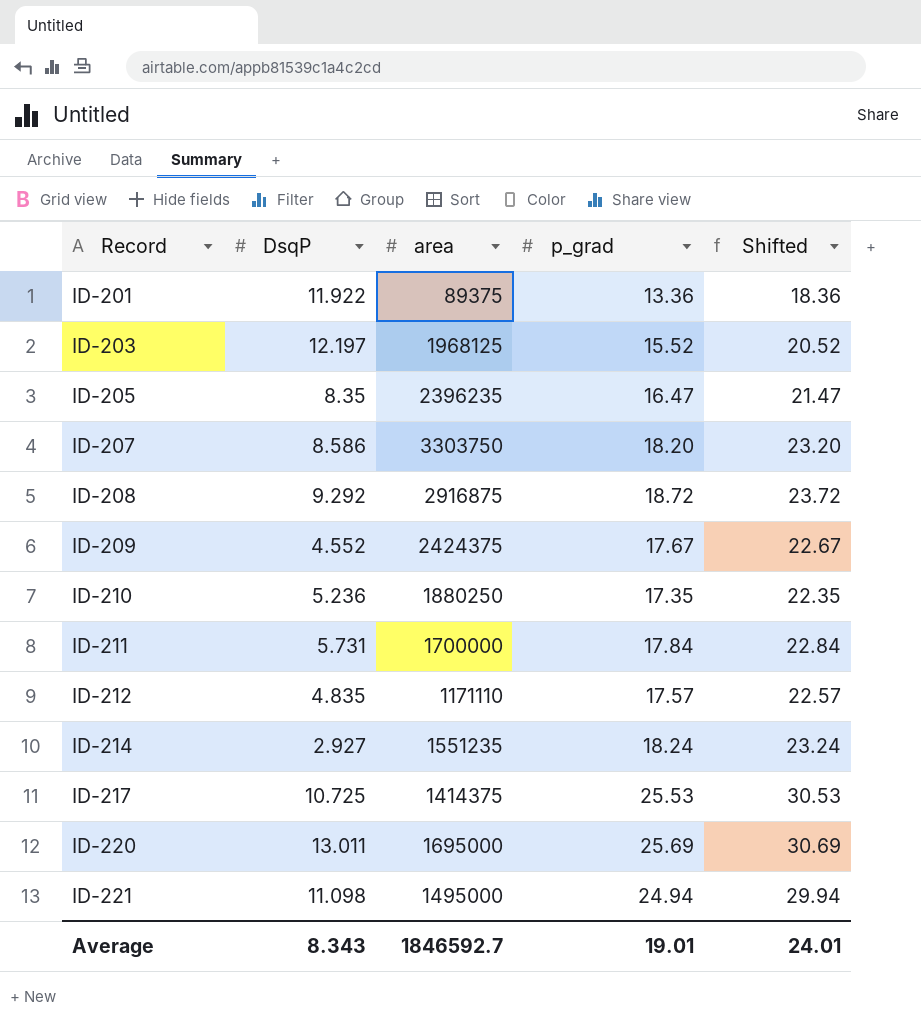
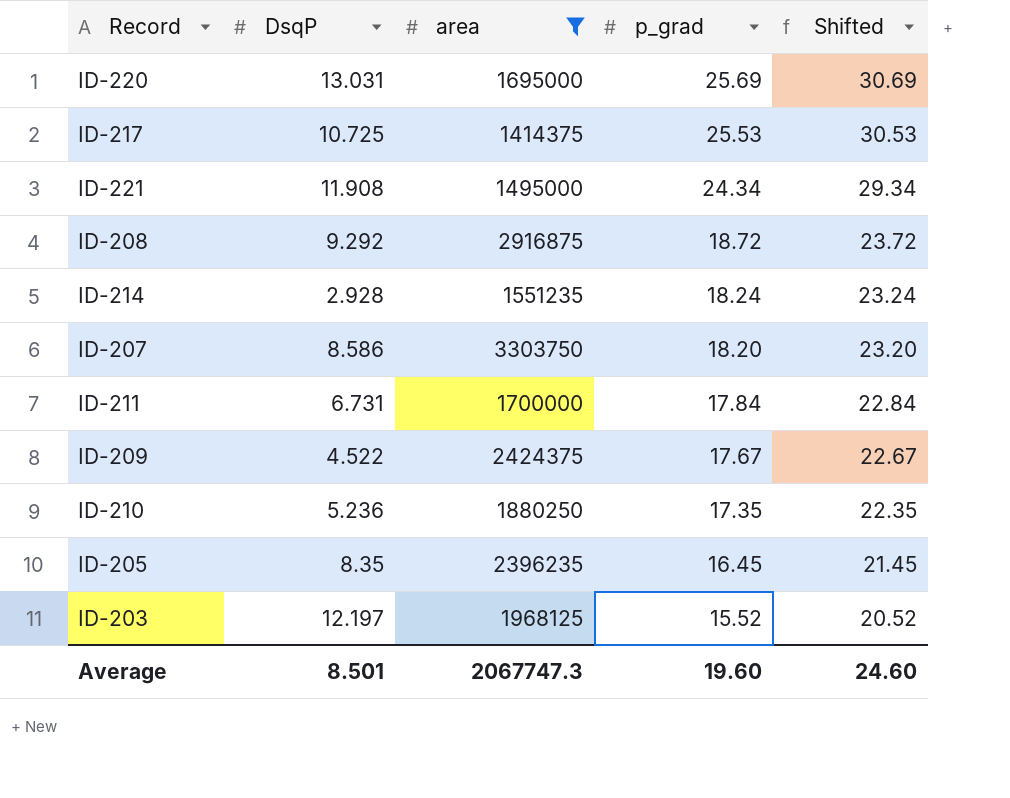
filter: none -> area >= 1414375
row order: Record ascending -> p_grad descending
ID-220 | DsqP: 13.011 -> 13.031
ID-221 | DsqP: 11.098 -> 11.908
ID-221 | p_grad: 24.94 -> 24.34
ID-221 | Shifted: 29.94 -> 29.34
ID-214 | DsqP: 2.927 -> 2.928
ID-211 | DsqP: 5.731 -> 6.731
ID-209 | DsqP: 4.552 -> 4.522
ID-205 | p_grad: 16.47 -> 16.45
ID-205 | Shifted: 21.47 -> 21.45
Average | DsqP: 8.343 -> 8.501
Average | area: 1846592.7 -> 2067747.3
Average | p_grad: 19.01 -> 19.60
Average | Shifted: 24.01 -> 24.60

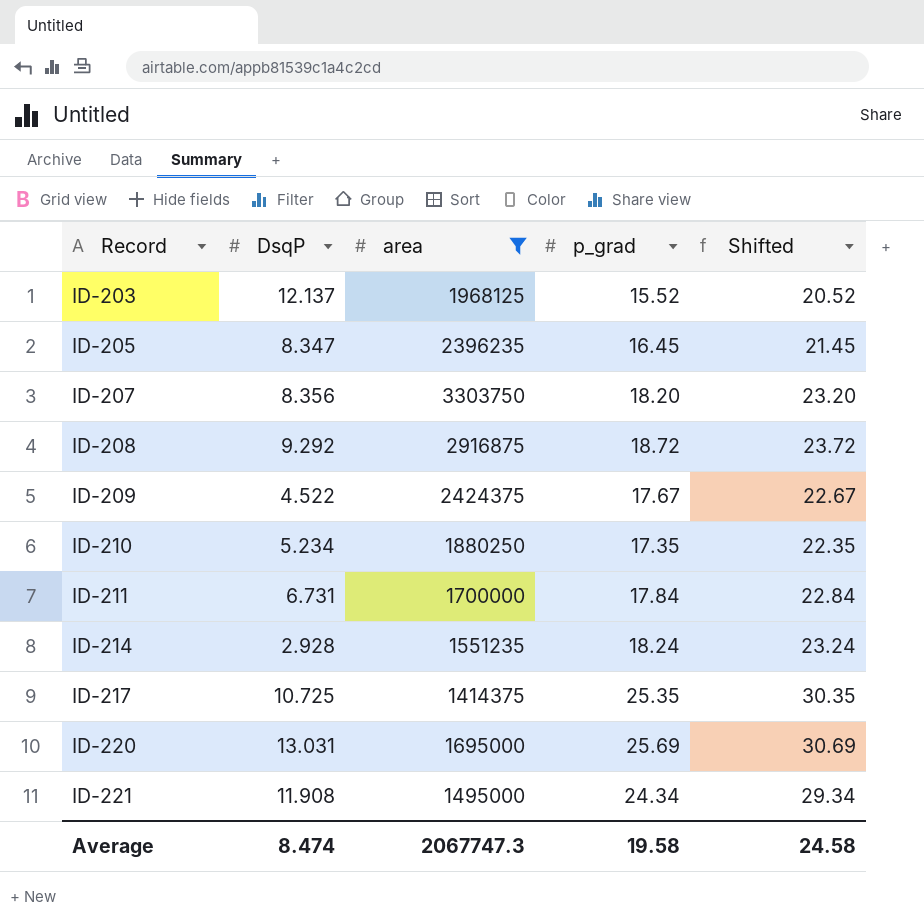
row order: p_grad descending -> Record ascending
ID-203 | DsqP: 12.197 -> 12.137
ID-205 | DsqP: 8.35 -> 8.347
ID-207 | DsqP: 8.586 -> 8.356
ID-210 | DsqP: 5.236 -> 5.234
ID-217 | p_grad: 25.53 -> 25.35
ID-217 | Shifted: 30.53 -> 30.35
Average | DsqP: 8.501 -> 8.474
Average | p_grad: 19.60 -> 19.58
Average | Shifted: 24.60 -> 24.58

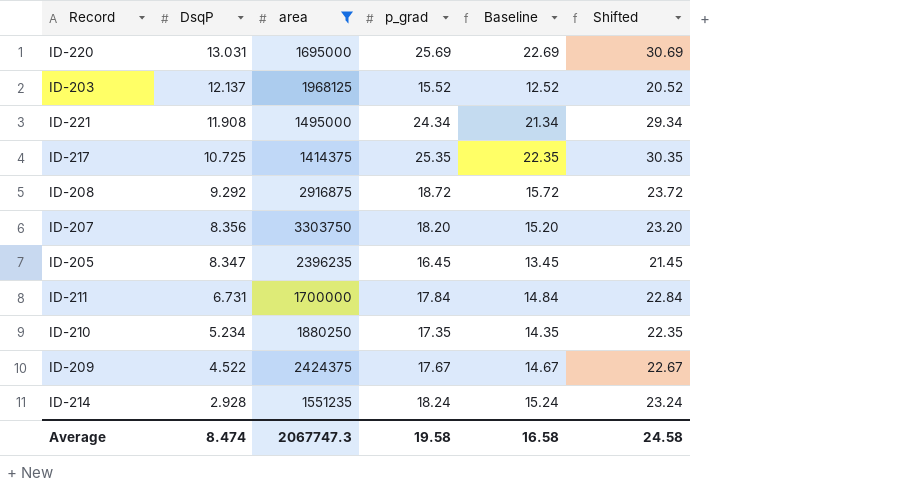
row order: Record ascending -> DsqP descending
column Baseline | formula: none -> [p_grad] - 3

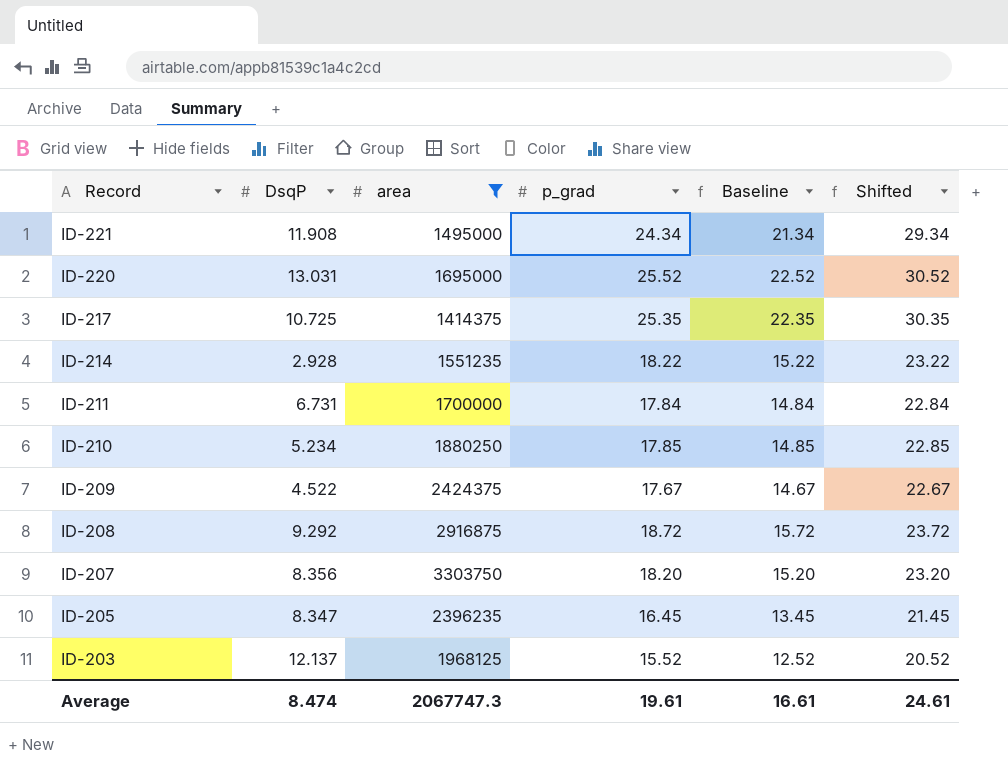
row order: DsqP descending -> Record descending
ID-220 | p_grad: 25.69 -> 25.52
ID-220 | Baseline: 22.69 -> 22.52
ID-220 | Shifted: 30.69 -> 30.52
ID-214 | p_grad: 18.24 -> 18.22
ID-214 | Baseline: 15.24 -> 15.22
ID-214 | Shifted: 23.24 -> 23.22
ID-210 | p_grad: 17.35 -> 17.85
ID-210 | Baseline: 14.35 -> 14.85
ID-210 | Shifted: 22.35 -> 22.85
Average | p_grad: 19.58 -> 19.61
Average | Baseline: 16.58 -> 16.61
Average | Shifted: 24.58 -> 24.61

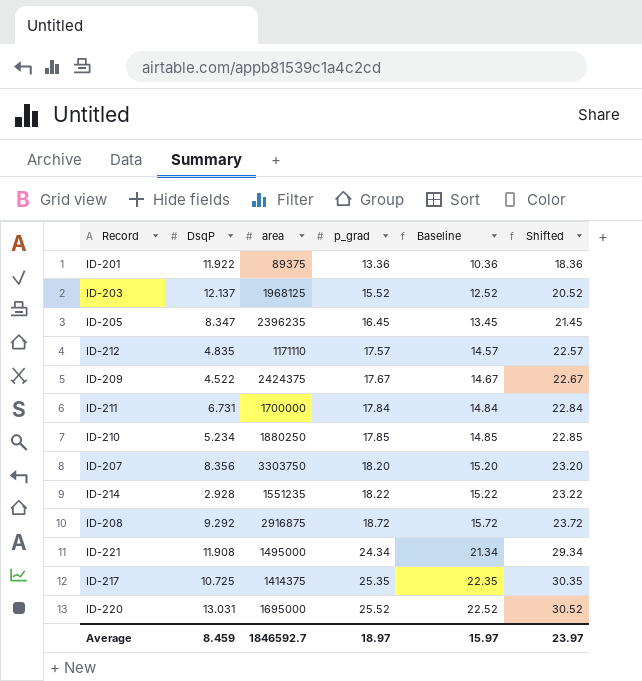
filter: area >= 1414375 -> none
row order: Record descending -> p_grad ascending
Average | DsqP: 8.474 -> 8.459
Average | area: 2067747.3 -> 1846592.7
Average | p_grad: 19.61 -> 18.97
Average | Baseline: 16.61 -> 15.97
Average | Shifted: 24.61 -> 23.97

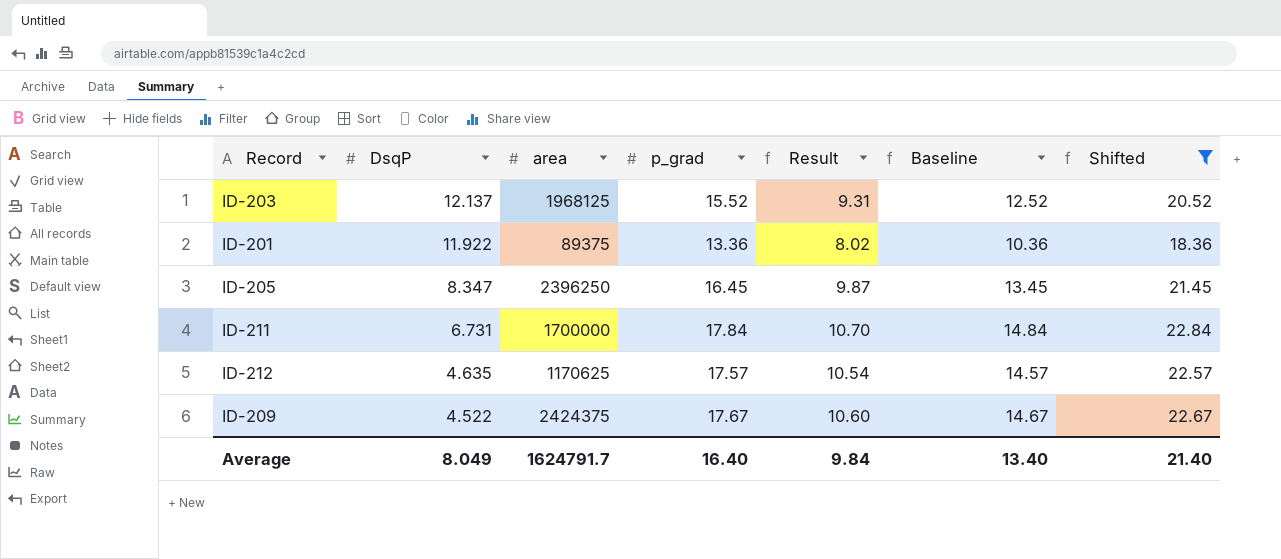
filter: none -> Shifted <= 22.84
row order: p_grad ascending -> DsqP descending
column Result | formula: none -> [p_grad] * 0.6
ID-205 | area: 2396235 -> 2396250
ID-212 | DsqP: 4.835 -> 4.635
ID-212 | area: 1171110 -> 1170625
Average | DsqP: 8.459 -> 8.049
Average | area: 1846592.7 -> 1624791.7
Average | p_grad: 18.97 -> 16.40
Average | Baseline: 15.97 -> 13.40
Average | Shifted: 23.97 -> 21.40

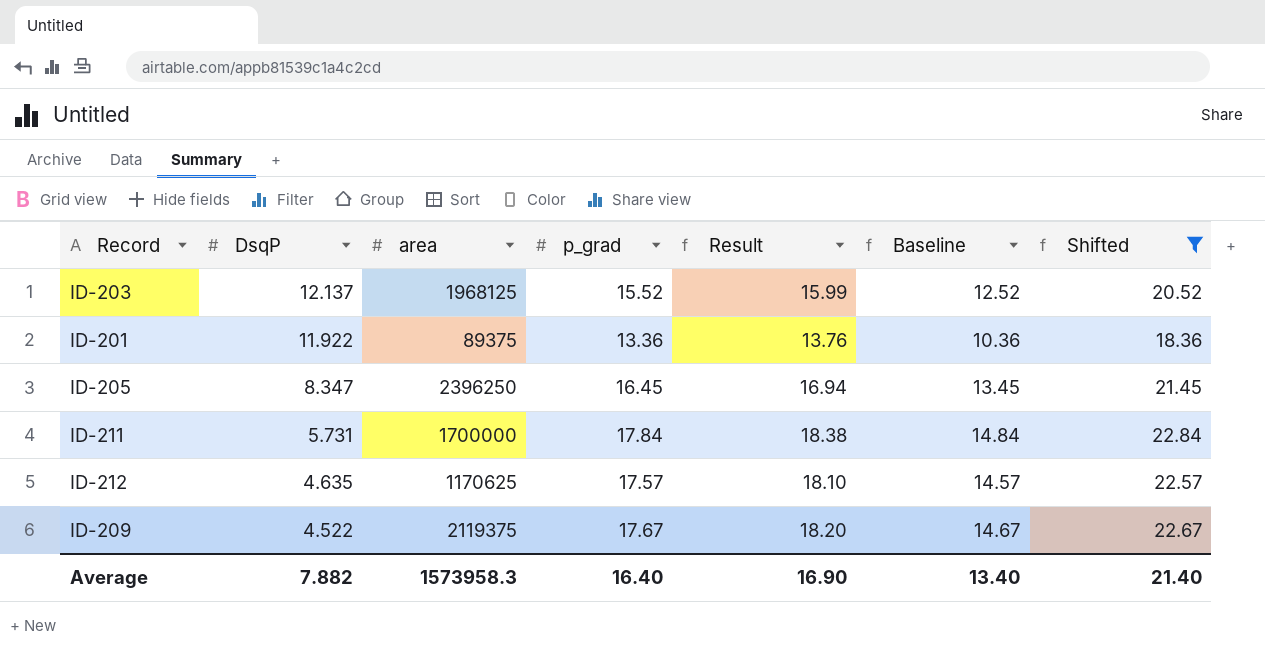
column Result | formula: [p_grad] * 0.6 -> [p_grad] * 1.03
ID-211 | DsqP: 6.731 -> 5.731
ID-209 | area: 2424375 -> 2119375
Average | DsqP: 8.049 -> 7.882
Average | area: 1624791.7 -> 1573958.3
Average | Result: 9.84 -> 16.90

